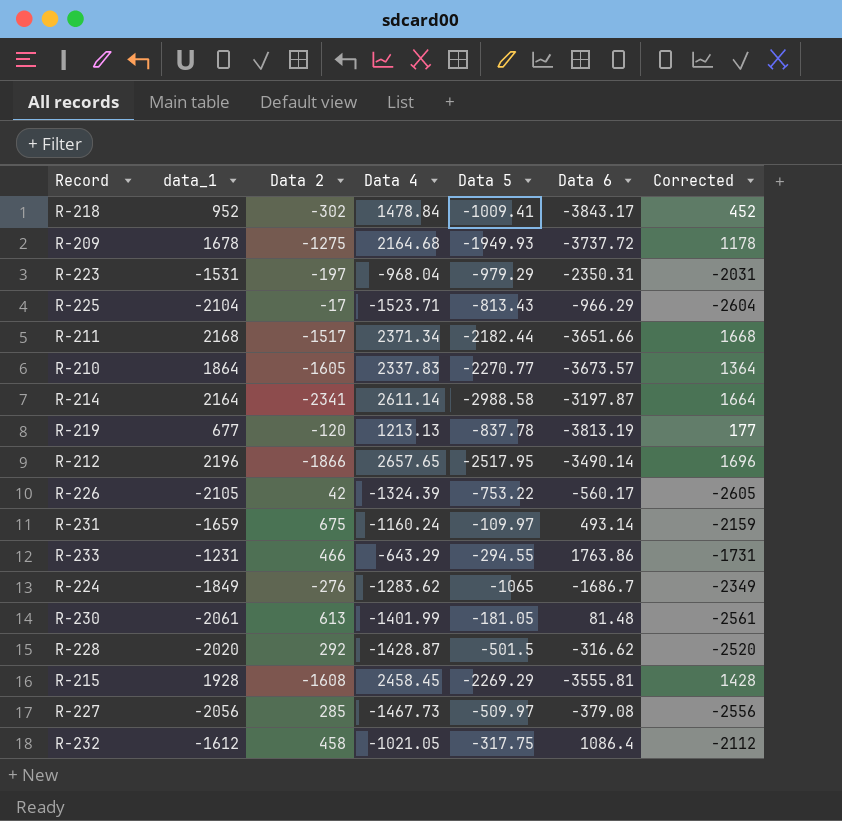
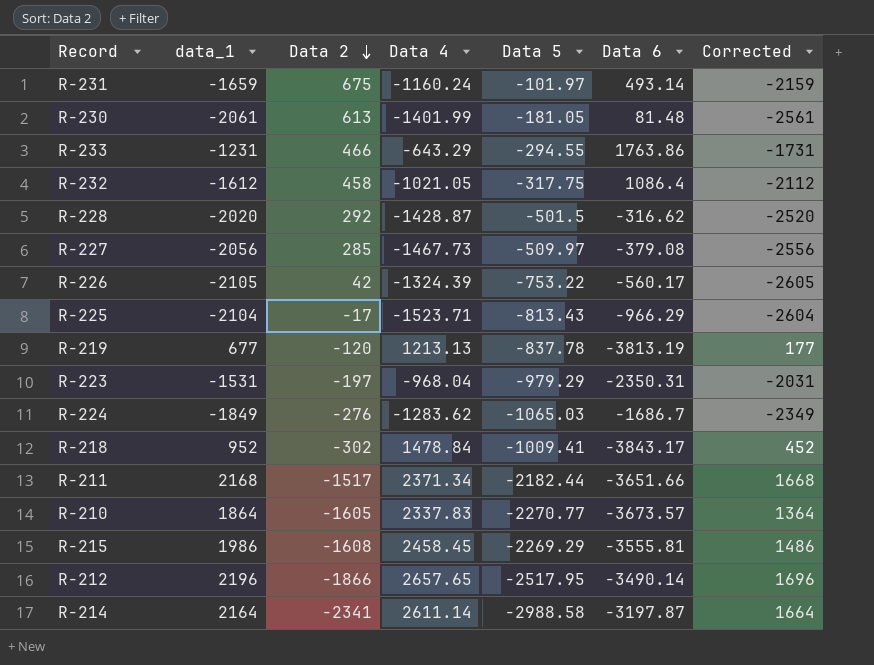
row order: none -> Data 2 descending
row R-209: 1678 | -1275 | 2164.68 | -1949.93 | -3737.72 | 1178 -> none
R-231 | Data 5: -109.97 -> -101.97
R-224 | Data 5: -1065 -> -1065.03
R-215 | data_1: 1928 -> 1986
R-215 | Corrected: 1428 -> 1486

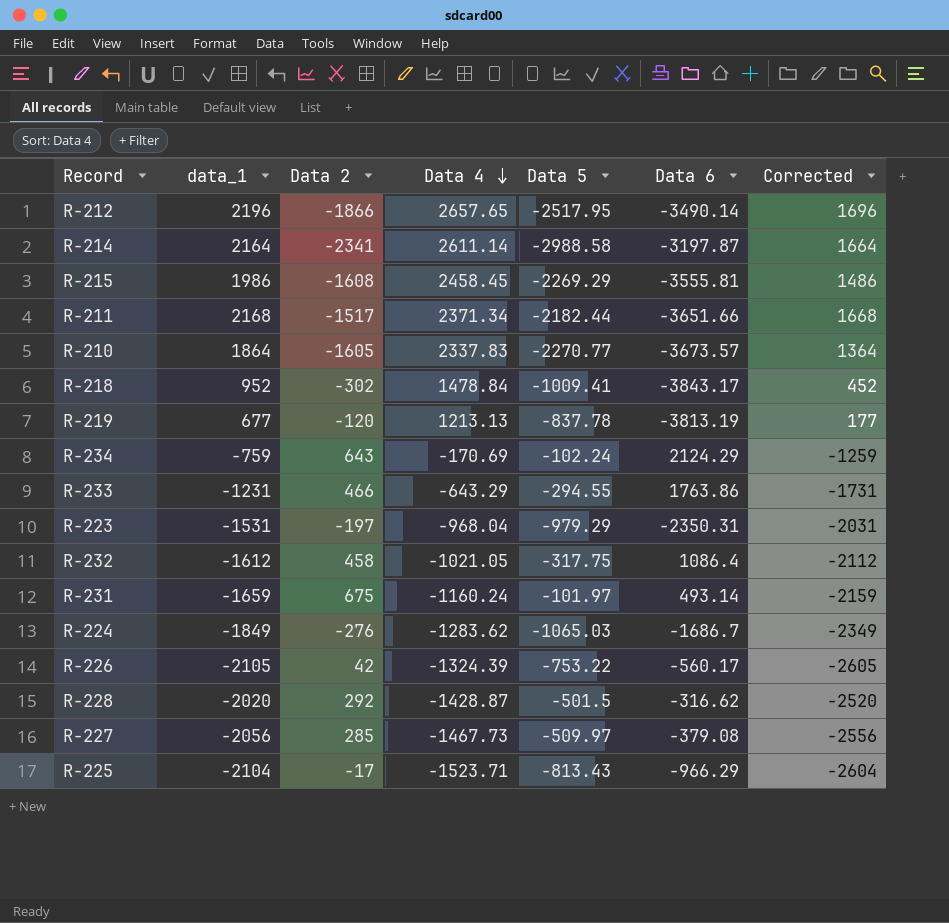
row order: Data 2 descending -> Data 4 descending
row R-230: -2061 | 613 | -1401.99 | -181.05 | 81.48 | -2561 -> none
row R-234: none -> -759 | 643 | -170.69 | -102.24 | 2124.29 | -1259

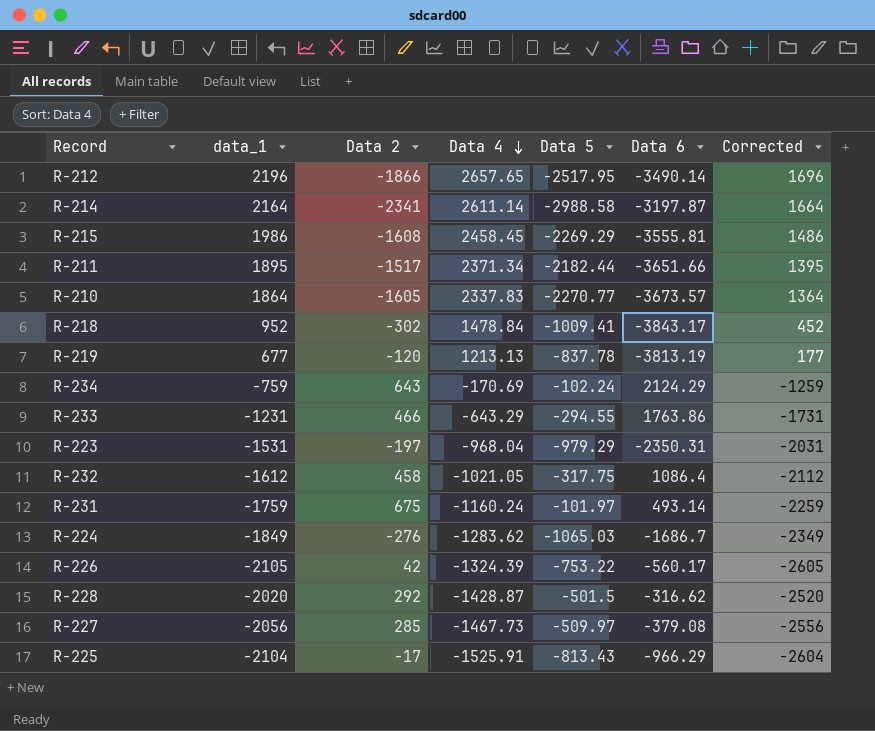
R-211 | data_1: 2168 -> 1895
R-211 | Corrected: 1668 -> 1395
R-231 | data_1: -1659 -> -1759
R-231 | Corrected: -2159 -> -2259
R-225 | Data 4: -1523.71 -> -1525.91

